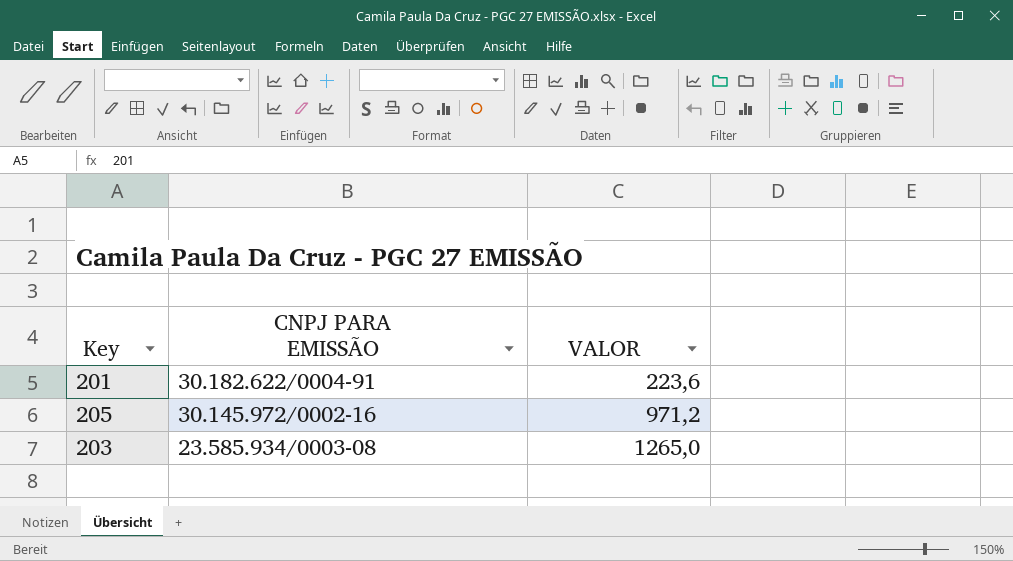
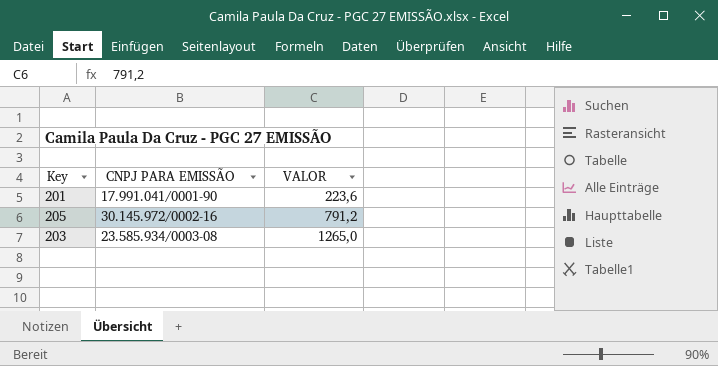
201 | CNPJ PARA EMISSÃO: 30.182.622/0004-91 -> 17.991.041/0001-90
205 | VALOR: 971,2 -> 791,2

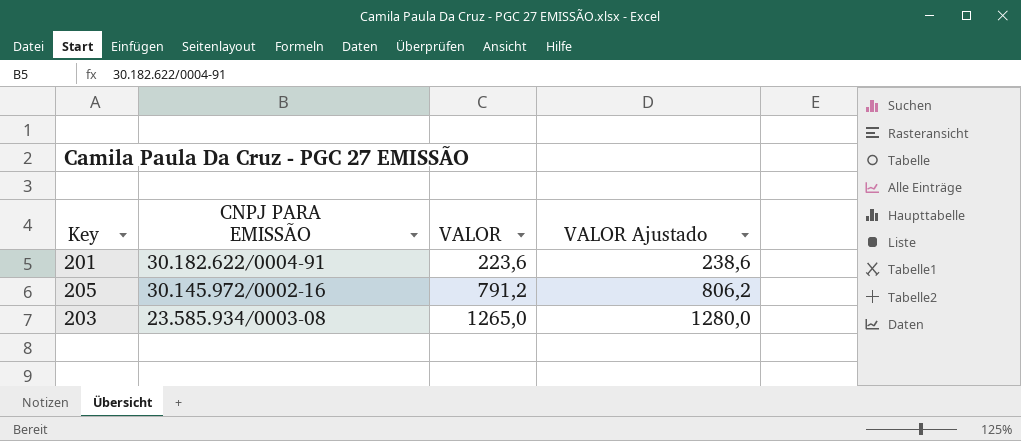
column VALOR Ajustado | formula: none -> [VALOR] + 15
201 | CNPJ PARA EMISSÃO: 17.991.041/0001-90 -> 30.182.622/0004-91

